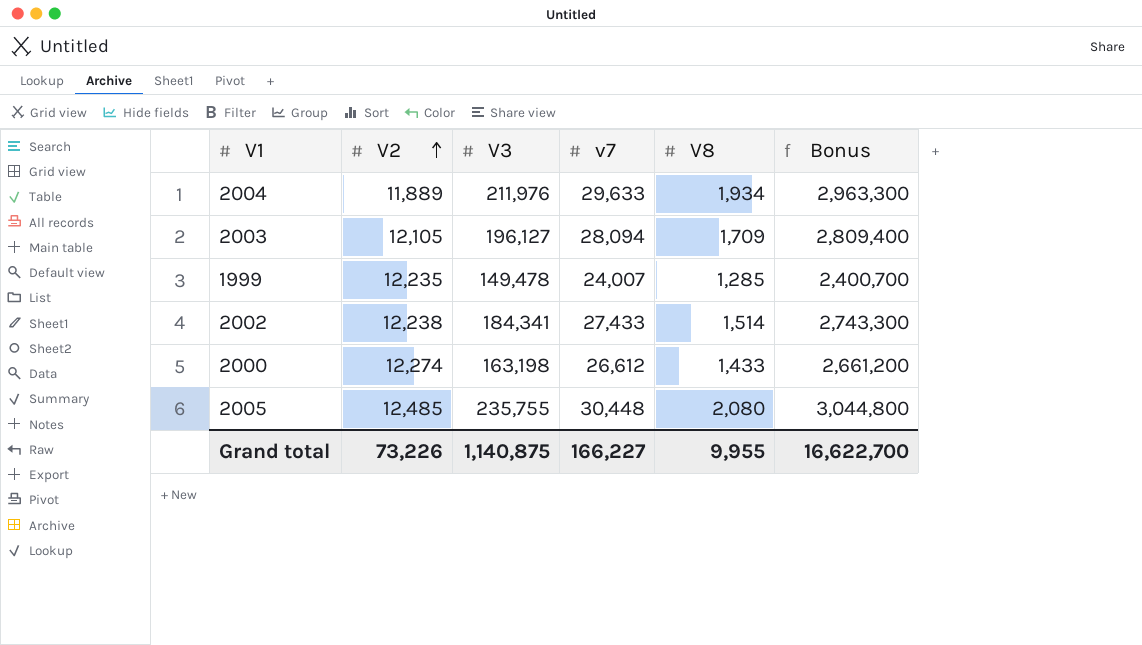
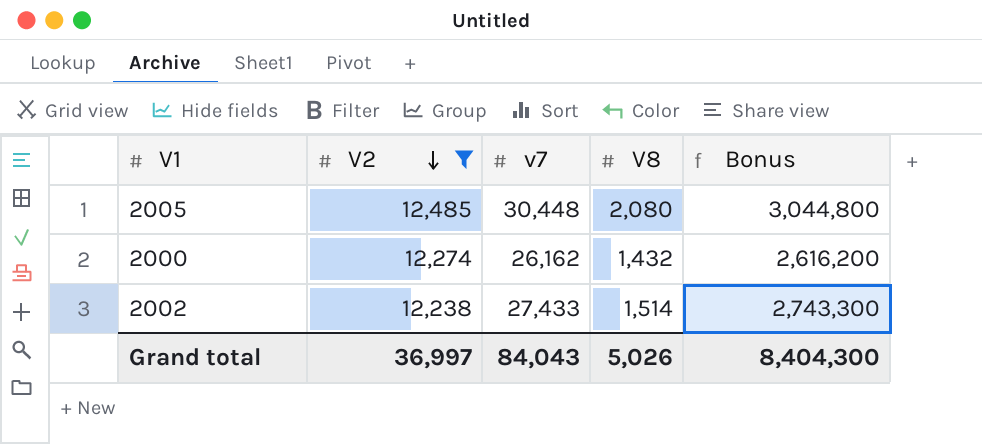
filter: none -> V2 >= 12,238
row order: V2 ascending -> V2 descending
column V3 | position: 3 -> none
2000 | v7: 26,612 -> 26,162
2000 | V8: 1,433 -> 1,432
2000 | Bonus: 2,661,200 -> 2,616,200
Grand total | V2: 73,226 -> 36,997
Grand total | v7: 166,227 -> 84,043
Grand total | V8: 9,955 -> 5,026
Grand total | Bonus: 16,622,700 -> 8,404,300

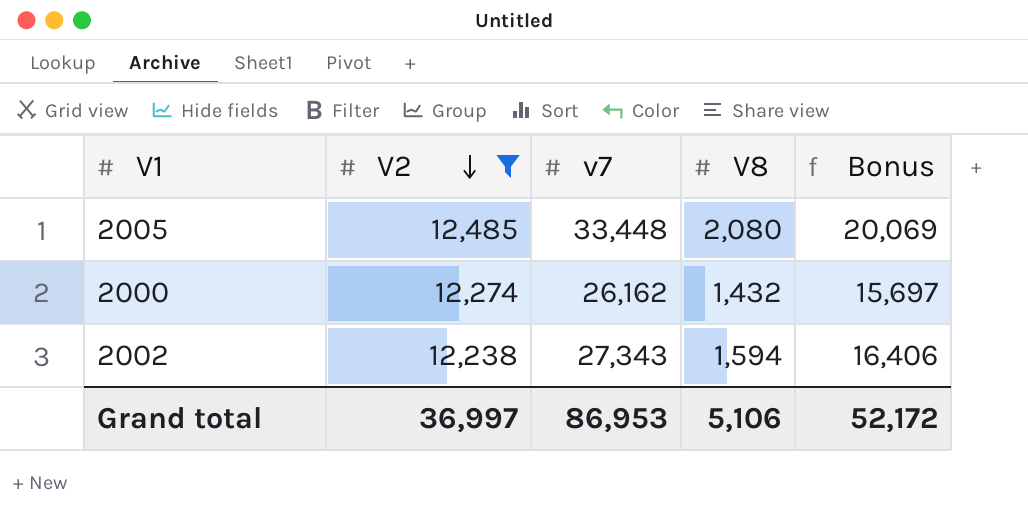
column Bonus | formula: [v7] * 100 -> [v7] * 0.6
2005 | v7: 30,448 -> 33,448
2002 | v7: 27,433 -> 27,343
2002 | V8: 1,514 -> 1,594
Grand total | v7: 84,043 -> 86,953
Grand total | V8: 5,026 -> 5,106
Grand total | Bonus: 8,404,300 -> 52,172

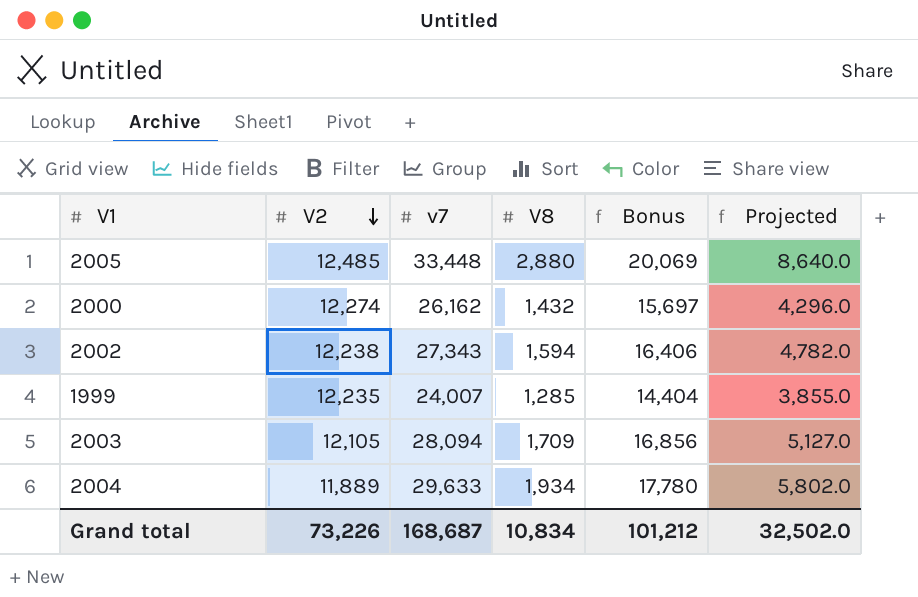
filter: V2 >= 12,238 -> none
column Projected | formula: none -> [V8] * 3
2005 | V8: 2,080 -> 2,880
Grand total | V2: 36,997 -> 73,226
Grand total | v7: 86,953 -> 168,687
Grand total | V8: 5,106 -> 10,834
Grand total | Bonus: 52,172 -> 101,212

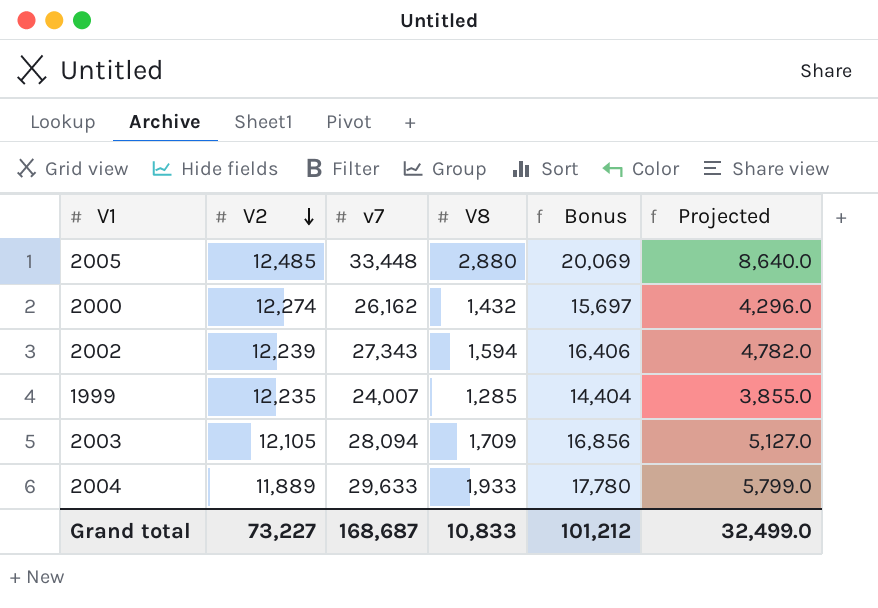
2002 | V2: 12,238 -> 12,239
2004 | V8: 1,934 -> 1,933
2004 | Projected: 5,802.0 -> 5,799.0
Grand total | V2: 73,226 -> 73,227
Grand total | V8: 10,834 -> 10,833
Grand total | Projected: 32,502.0 -> 32,499.0

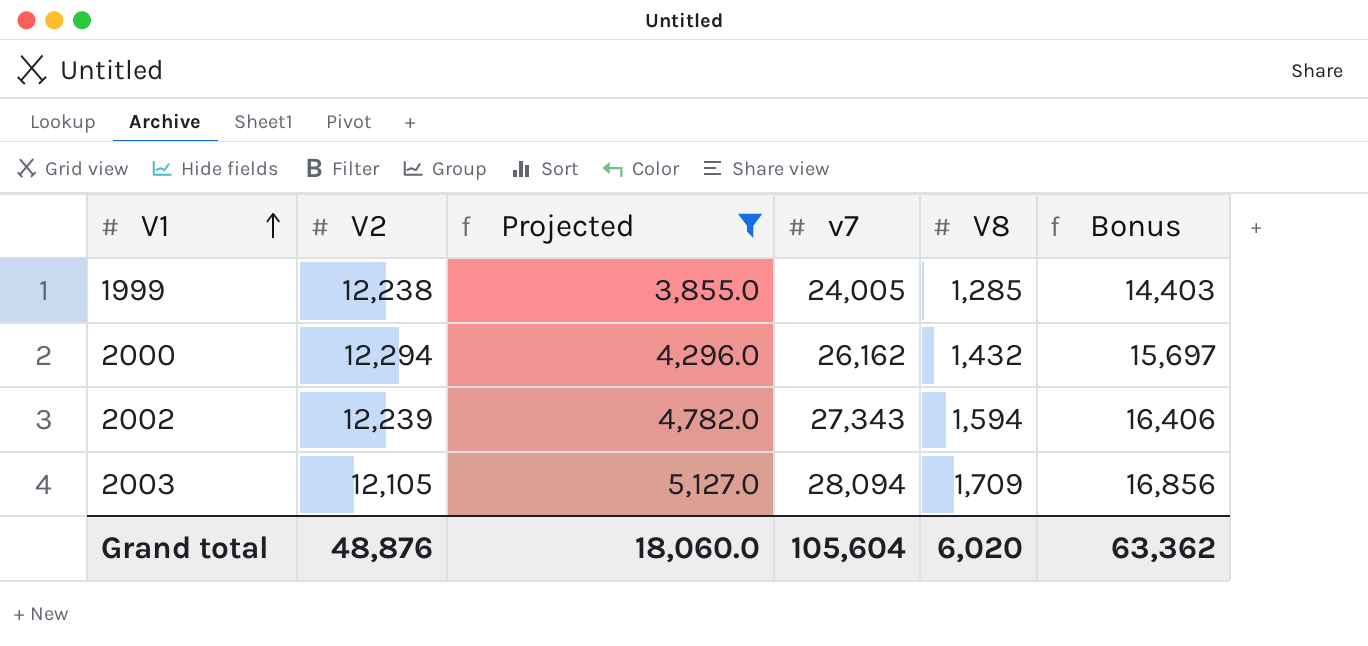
filter: none -> Projected <= 5,127.0
row order: V2 descending -> V1 ascending
column Projected | position: 6 -> 3
1999 | V2: 12,235 -> 12,238
1999 | v7: 24,007 -> 24,005
1999 | Bonus: 14,404 -> 14,403
2000 | V2: 12,274 -> 12,294
Grand total | V2: 73,227 -> 48,876
Grand total | Projected: 32,499.0 -> 18,060.0
Grand total | v7: 168,687 -> 105,604
Grand total | V8: 10,833 -> 6,020
Grand total | Bonus: 101,212 -> 63,362

